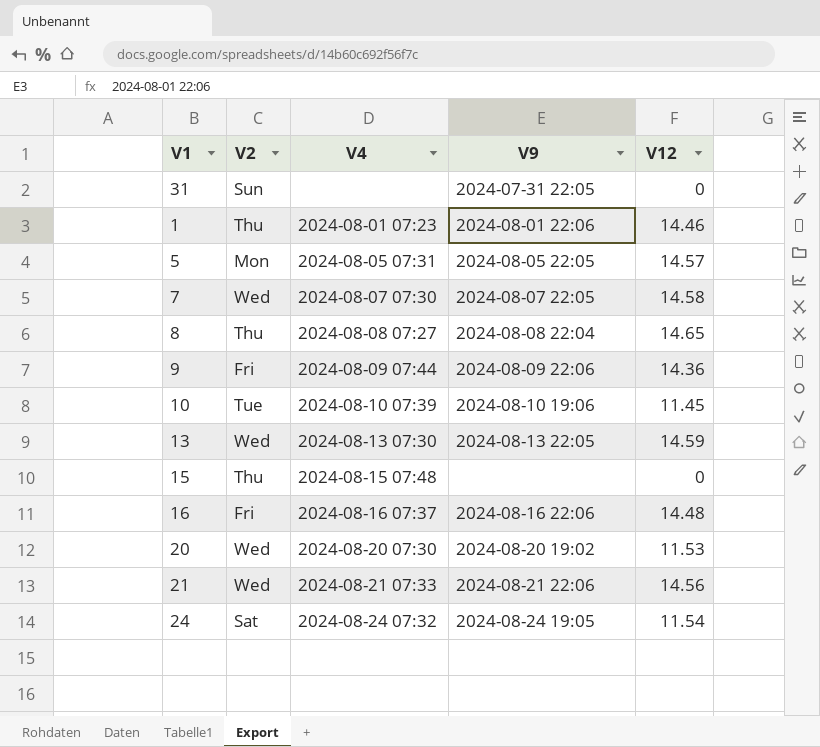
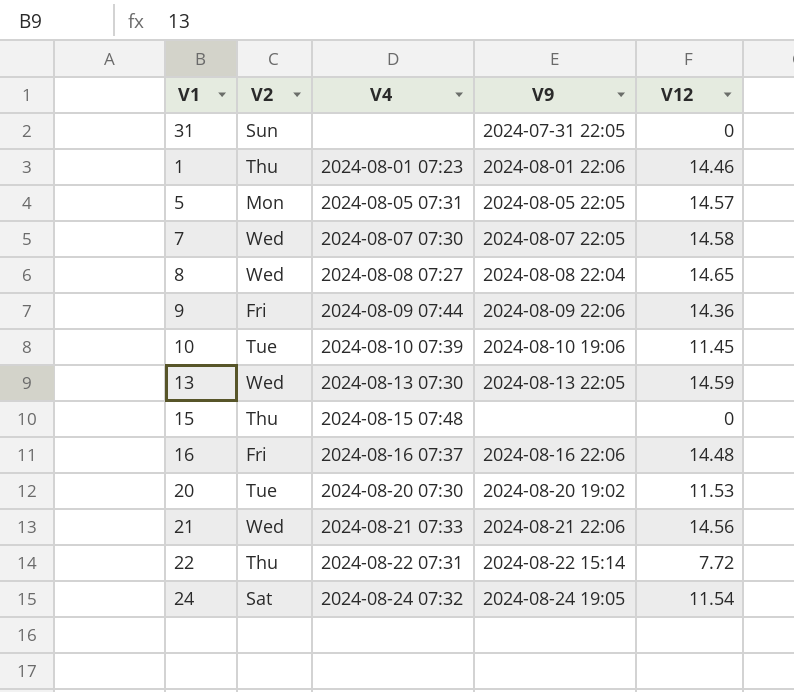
8 | V2: Thu -> Wed
20 | V2: Wed -> Tue
row 22: none -> Thu | 2024-08-22 07:31 | 2024-08-22 15:14 | 7.72

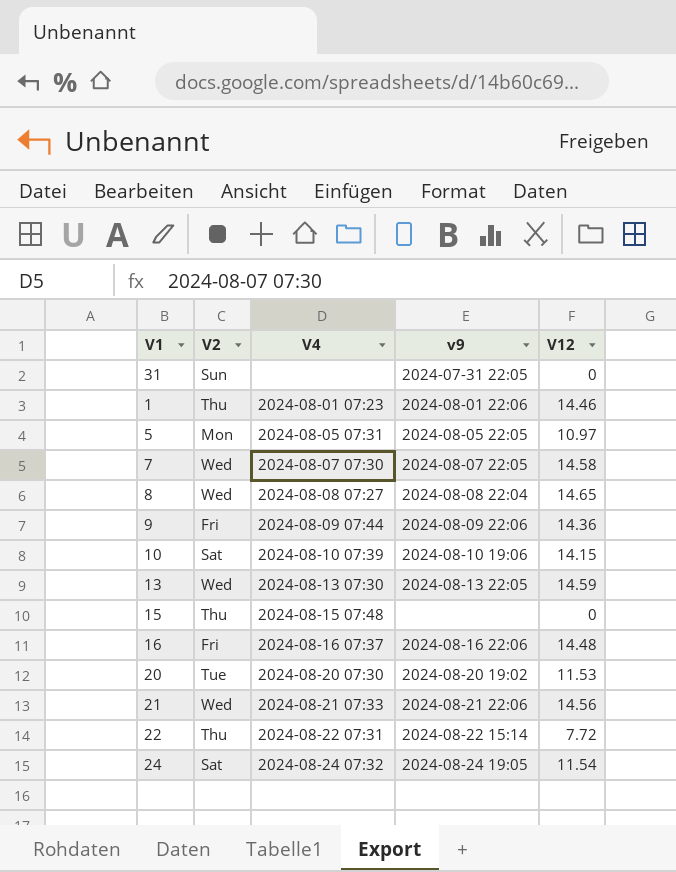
column name: V9 -> v9
5 | V12: 14.57 -> 10.97
10 | V2: Tue -> Sat
10 | V12: 11.45 -> 14.15

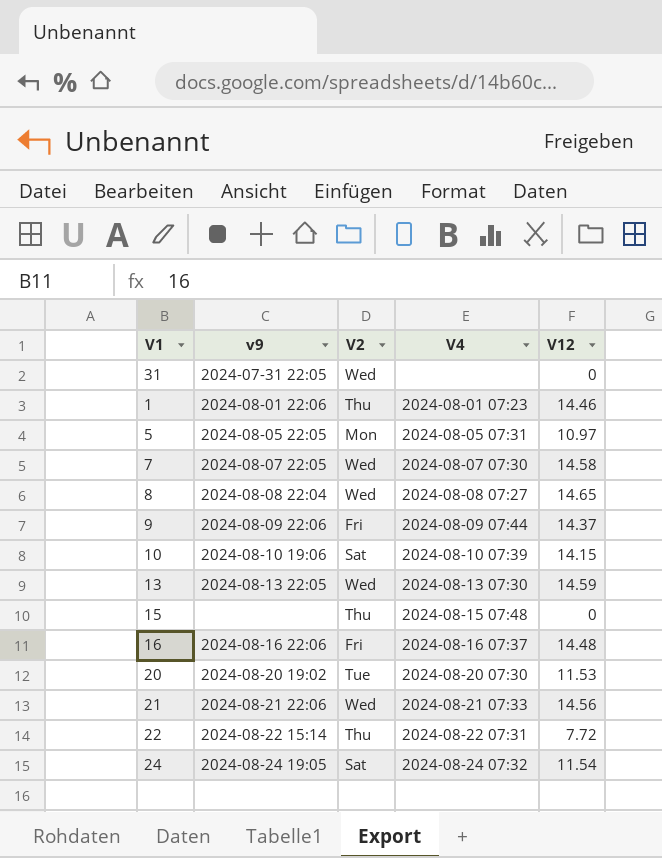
column v9 | position: 4 -> 2
31 | V2: Sun -> Wed
9 | V12: 14.36 -> 14.37

